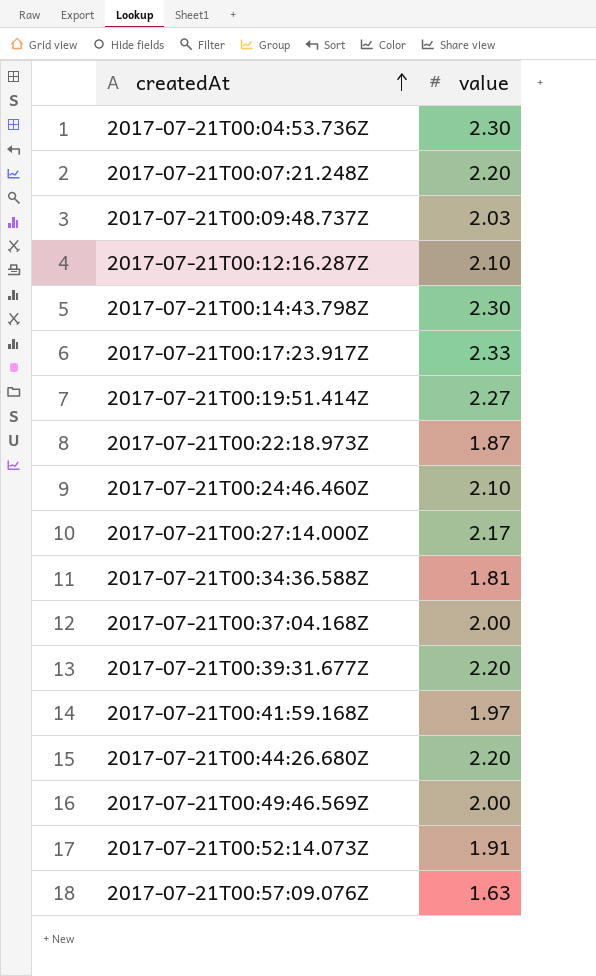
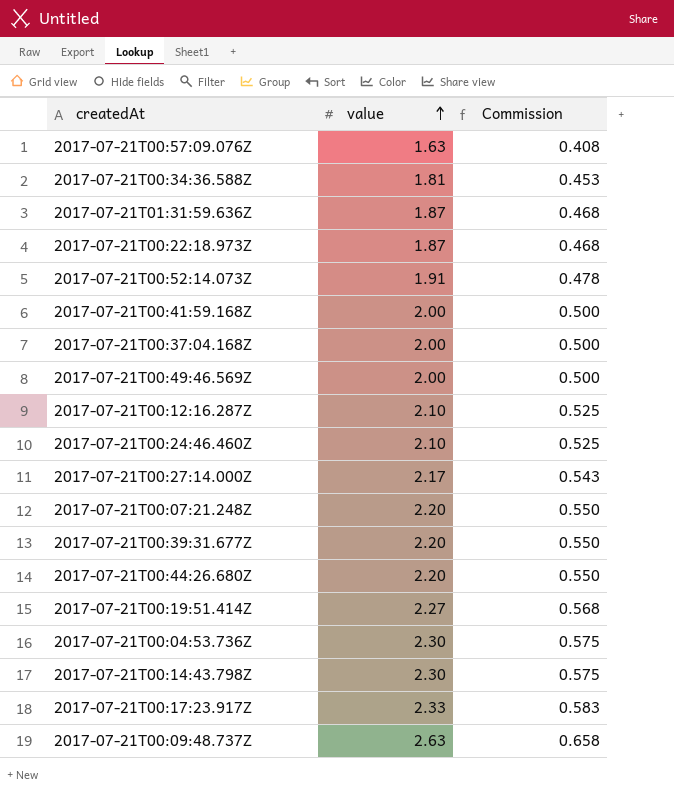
row order: createdAt ascending -> value ascending
column Commission | formula: none -> [value] * 0.25
row 2017-07-21T01:31:59.636Z: none -> 1.87 | 0.468
2017-07-21T00:41:59.168Z | value: 1.97 -> 2.00
2017-07-21T00:09:48.737Z | value: 2.03 -> 2.63

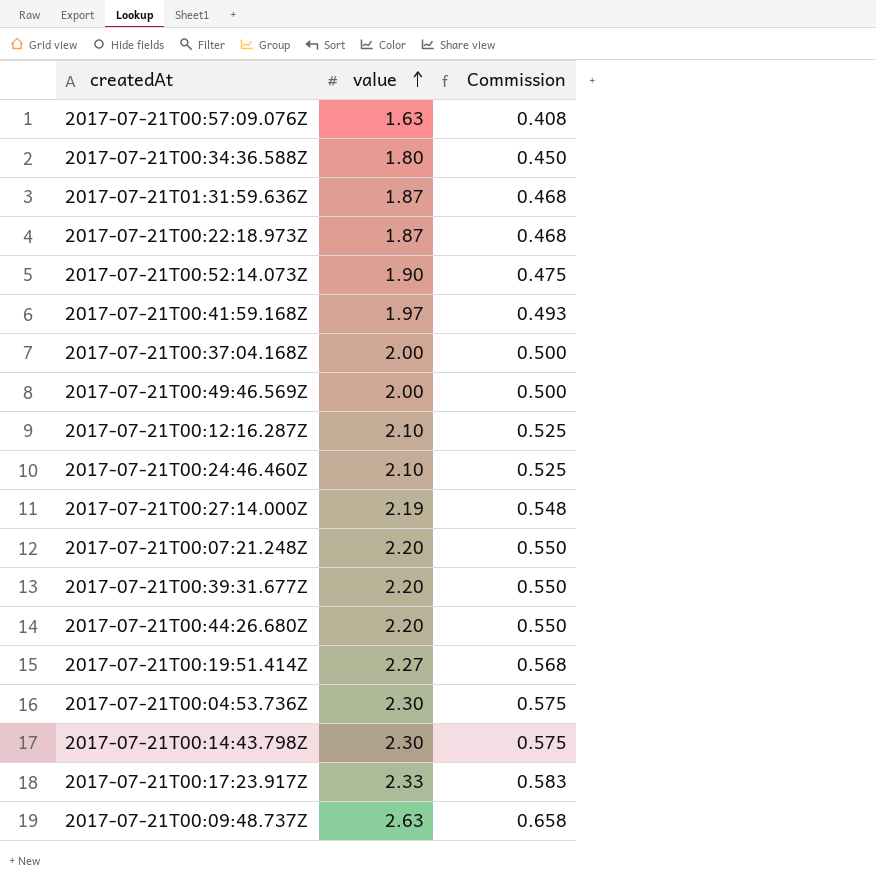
2017-07-21T00:34:36.588Z | value: 1.81 -> 1.80
2017-07-21T00:34:36.588Z | Commission: 0.453 -> 0.450
2017-07-21T00:52:14.073Z | value: 1.91 -> 1.90
2017-07-21T00:52:14.073Z | Commission: 0.478 -> 0.475
2017-07-21T00:41:59.168Z | value: 2.00 -> 1.97
2017-07-21T00:41:59.168Z | Commission: 0.500 -> 0.493
2017-07-21T00:27:14.000Z | value: 2.17 -> 2.19
2017-07-21T00:27:14.000Z | Commission: 0.543 -> 0.548

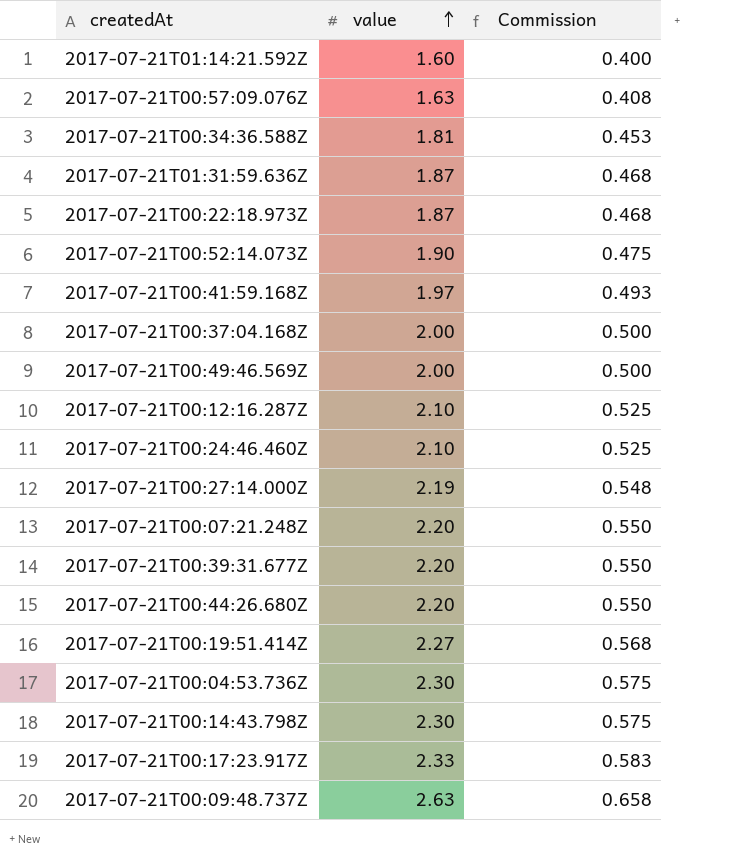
row 2017-07-21T01:14:21.592Z: none -> 1.60 | 0.400
2017-07-21T00:34:36.588Z | value: 1.80 -> 1.81
2017-07-21T00:34:36.588Z | Commission: 0.450 -> 0.453

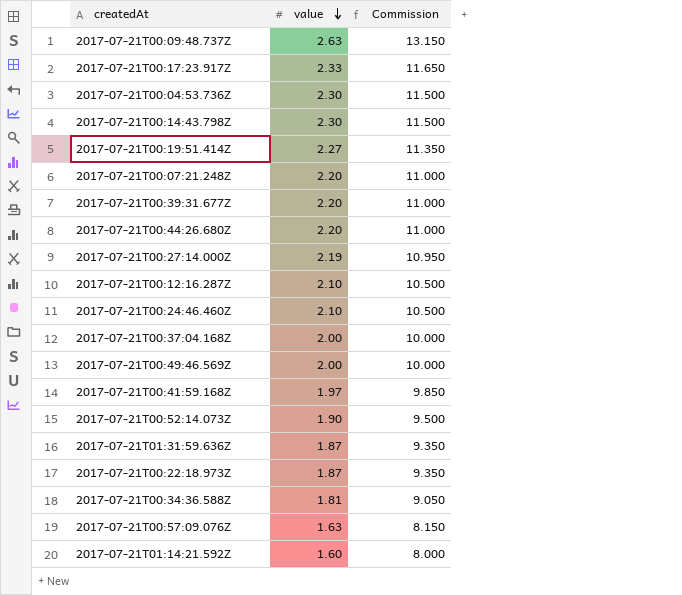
row order: value ascending -> value descending
column Commission | formula: [value] * 0.25 -> [value] * 5

